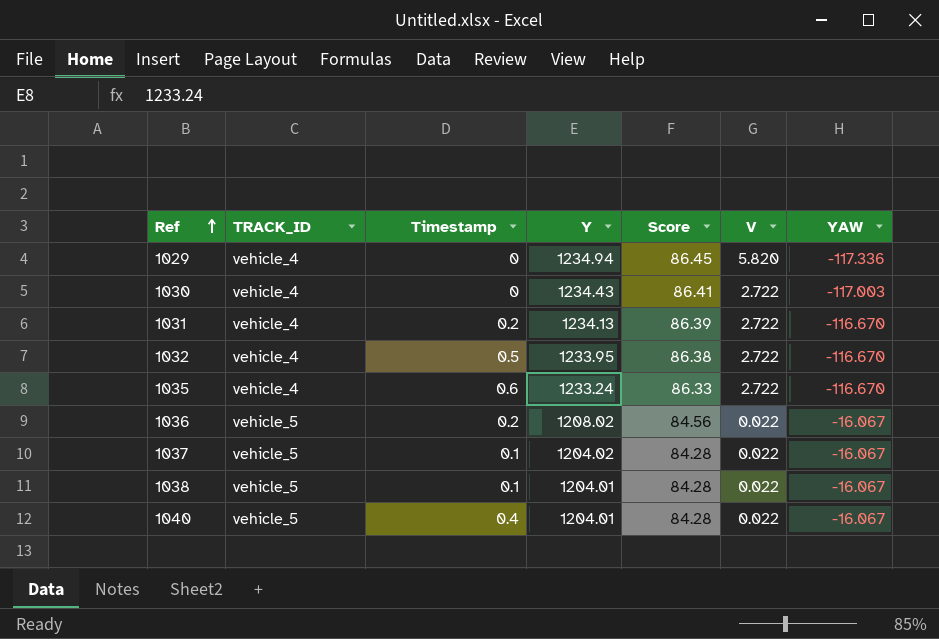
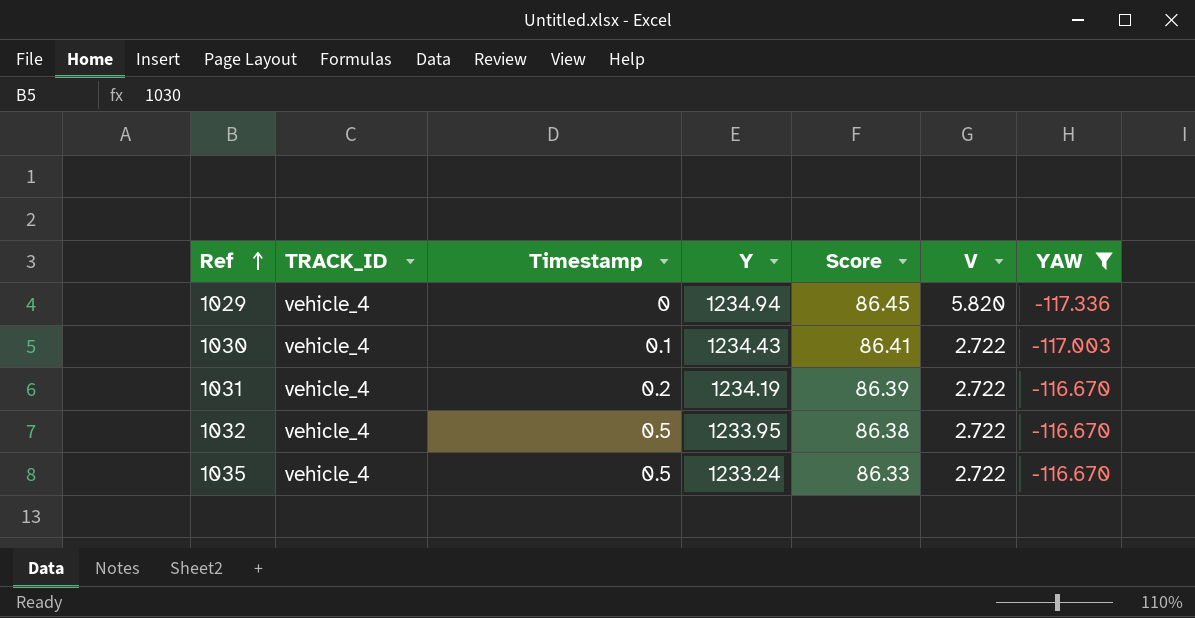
filter: none -> YAW != -16.067
1030 | Timestamp: 0 -> 0.1
1031 | Y: 1234.13 -> 1234.19
1035 | Timestamp: 0.6 -> 0.5

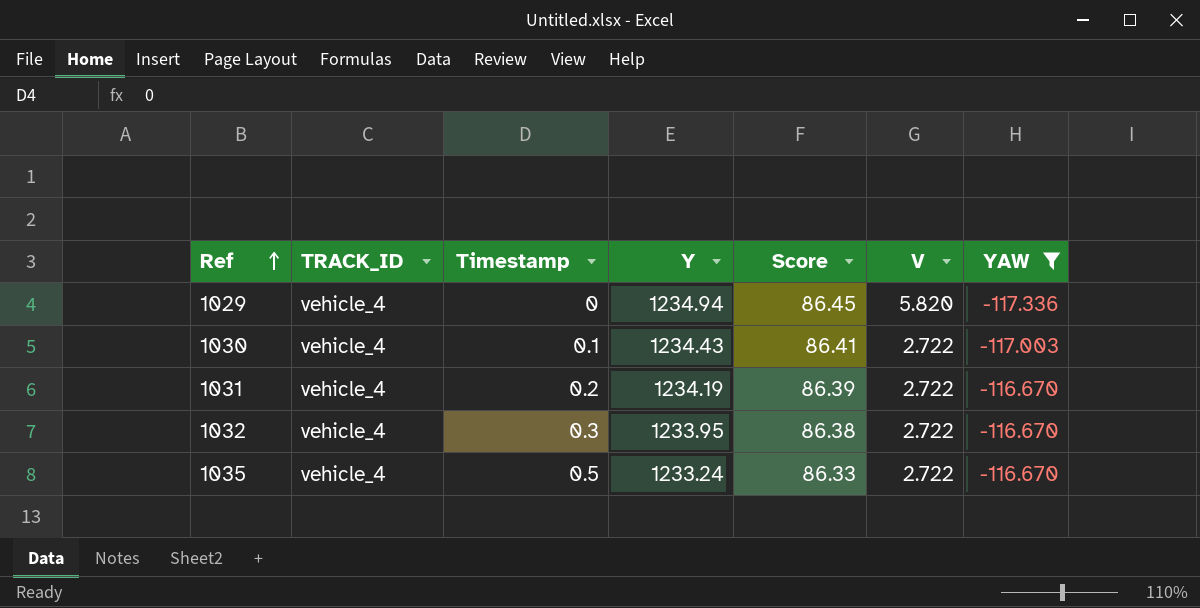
1032 | Timestamp: 0.5 -> 0.3

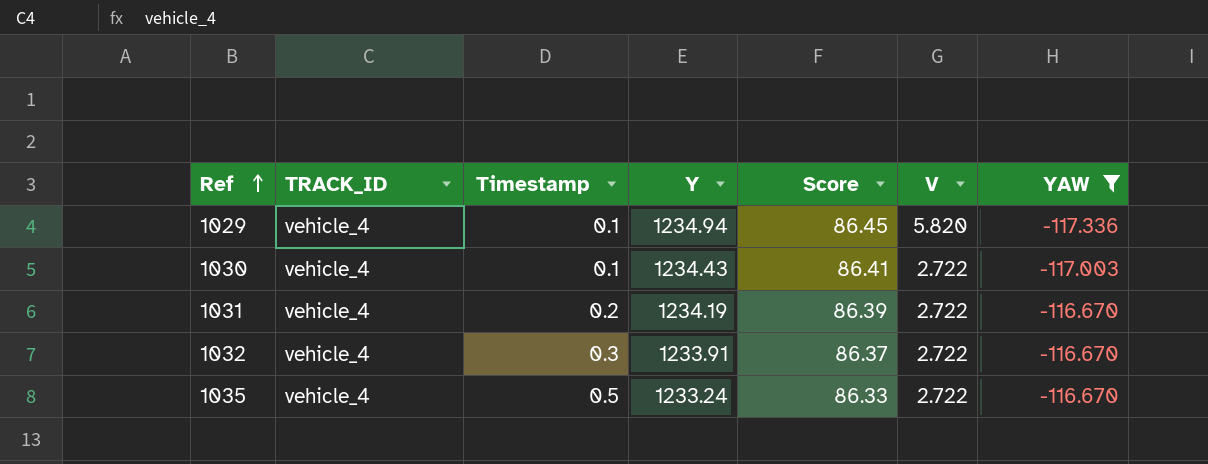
1029 | Timestamp: 0 -> 0.1
1032 | Y: 1233.95 -> 1233.91
1032 | Score: 86.38 -> 86.37

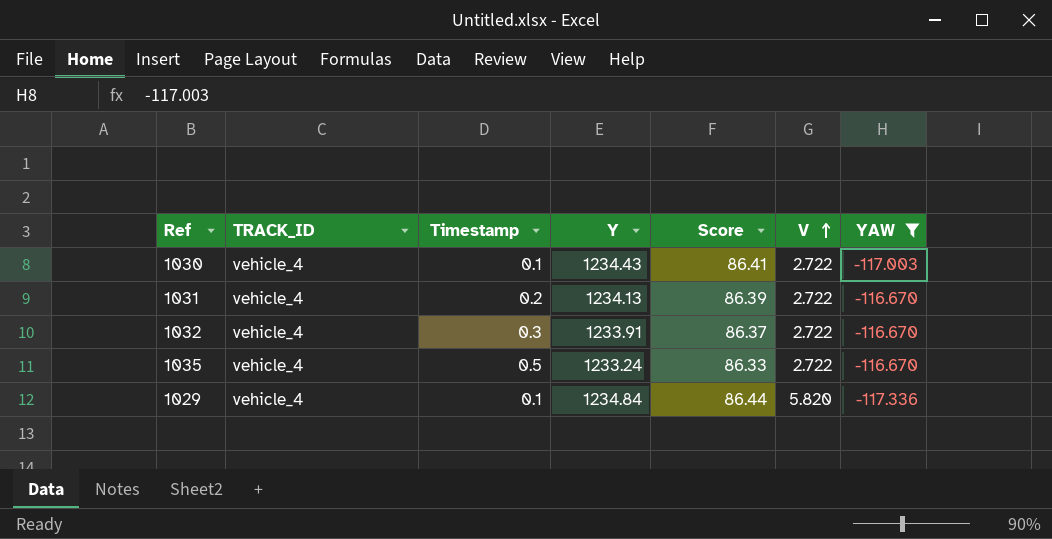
row order: Ref ascending -> V ascending
1031 | Y: 1234.19 -> 1234.13
1029 | Y: 1234.94 -> 1234.84
1029 | Score: 86.45 -> 86.44

